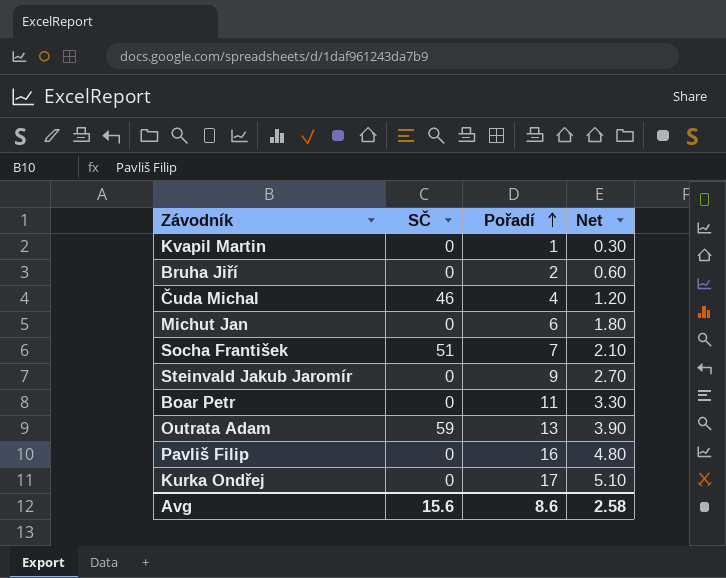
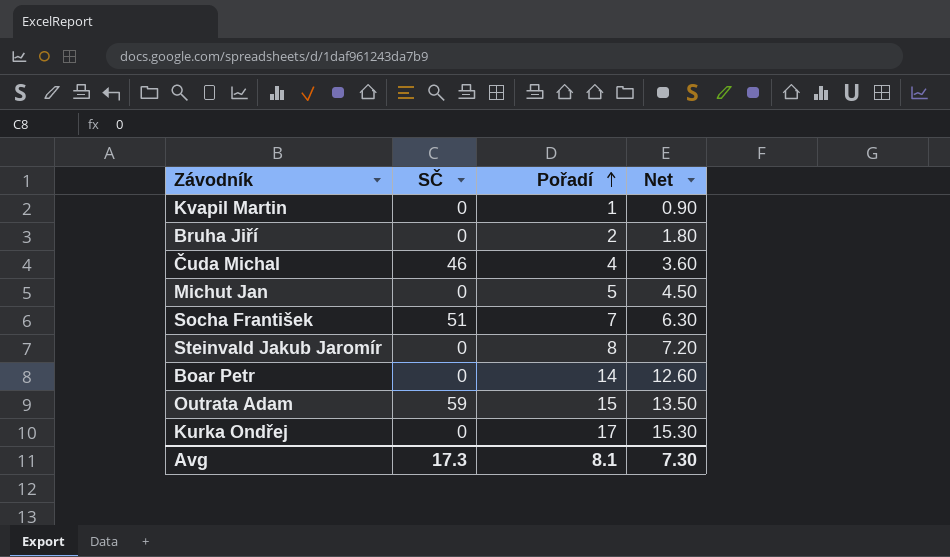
column Net | formula: [Pořadí] * 0.3 -> [Pořadí] * 0.9
row Pavliš Filip: 0 | 16 | 4.80 -> none
Michut Jan | Pořadí: 6 -> 5
Steinvald Jakub Jaromír | Pořadí: 9 -> 8
Boar Petr | Pořadí: 11 -> 14
Outrata Adam | Pořadí: 13 -> 15
Avg | SČ: 15.6 -> 17.3
Avg | Pořadí: 8.6 -> 8.1
Avg | Net: 2.58 -> 7.30

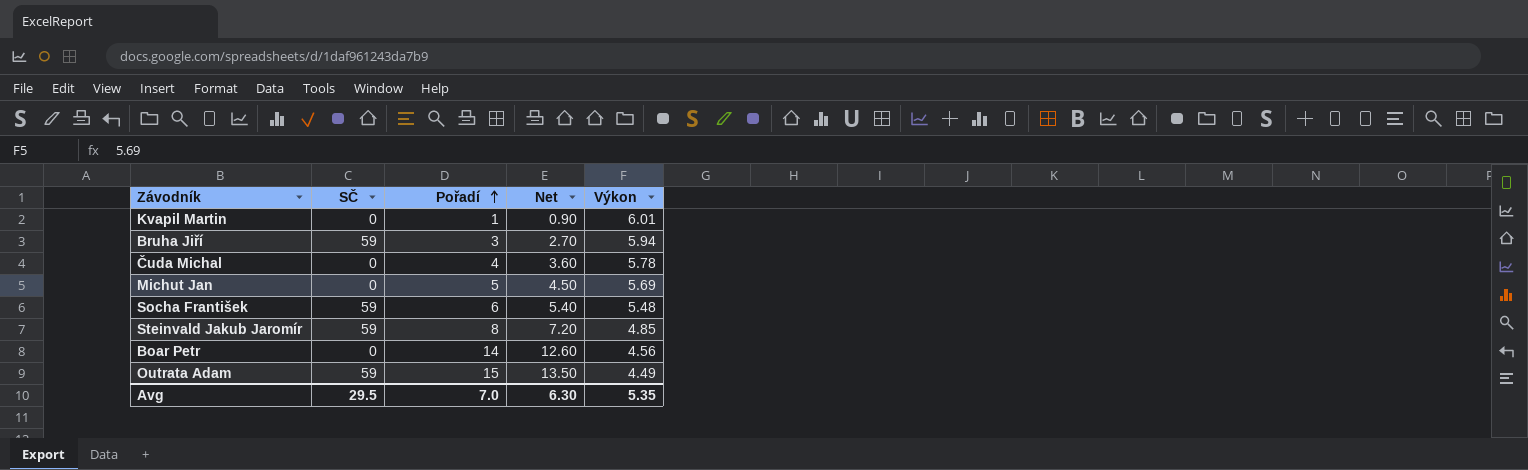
column Výkon | position: none -> 5
row Kurka Ondřej: 0 | 17 | 15.30 -> none
Bruha Jiří | SČ: 0 -> 59
Bruha Jiří | Pořadí: 2 -> 3
Bruha Jiří | Net: 1.80 -> 2.70
Čuda Michal | SČ: 46 -> 0
Socha František | SČ: 51 -> 59
Socha František | Pořadí: 7 -> 6
Socha František | Net: 6.30 -> 5.40
Steinvald Jakub Jaromír | SČ: 0 -> 59
Avg | SČ: 17.3 -> 29.5
Avg | Pořadí: 8.1 -> 7.0
Avg | Net: 7.30 -> 6.30

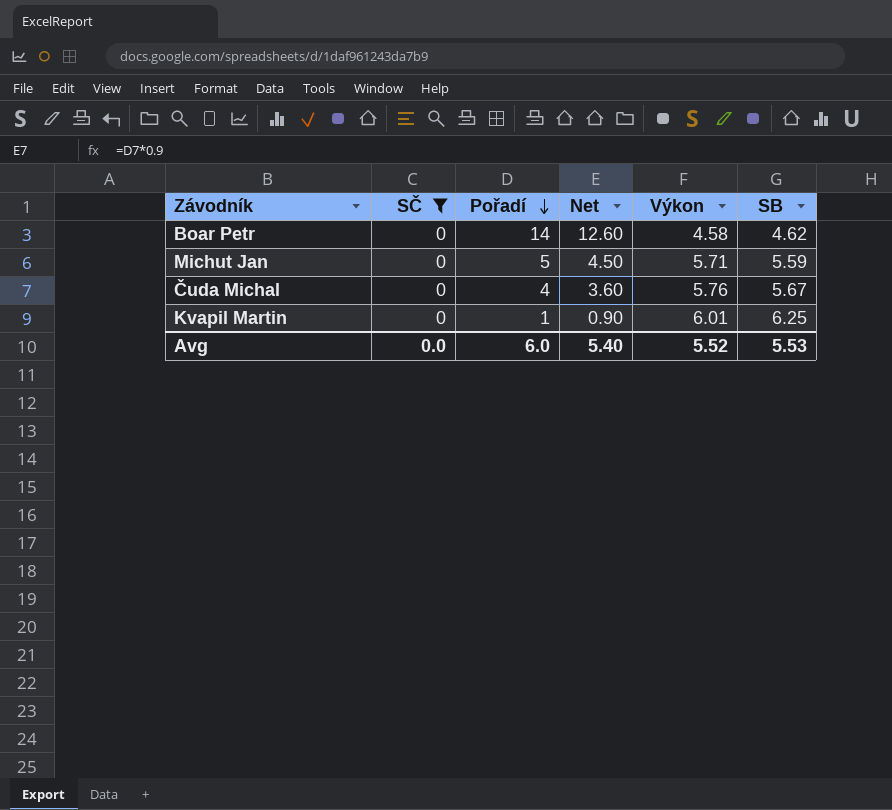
filter: none -> SČ = 0
row order: Pořadí ascending -> Pořadí descending
column SB | position: none -> 6
Boar Petr | Výkon: 4.56 -> 4.58
Michut Jan | Výkon: 5.69 -> 5.71
Čuda Michal | Výkon: 5.78 -> 5.76
Avg | SČ: 29.5 -> 0.0
Avg | Pořadí: 7.0 -> 6.0
Avg | Net: 6.30 -> 5.40
Avg | Výkon: 5.35 -> 5.52

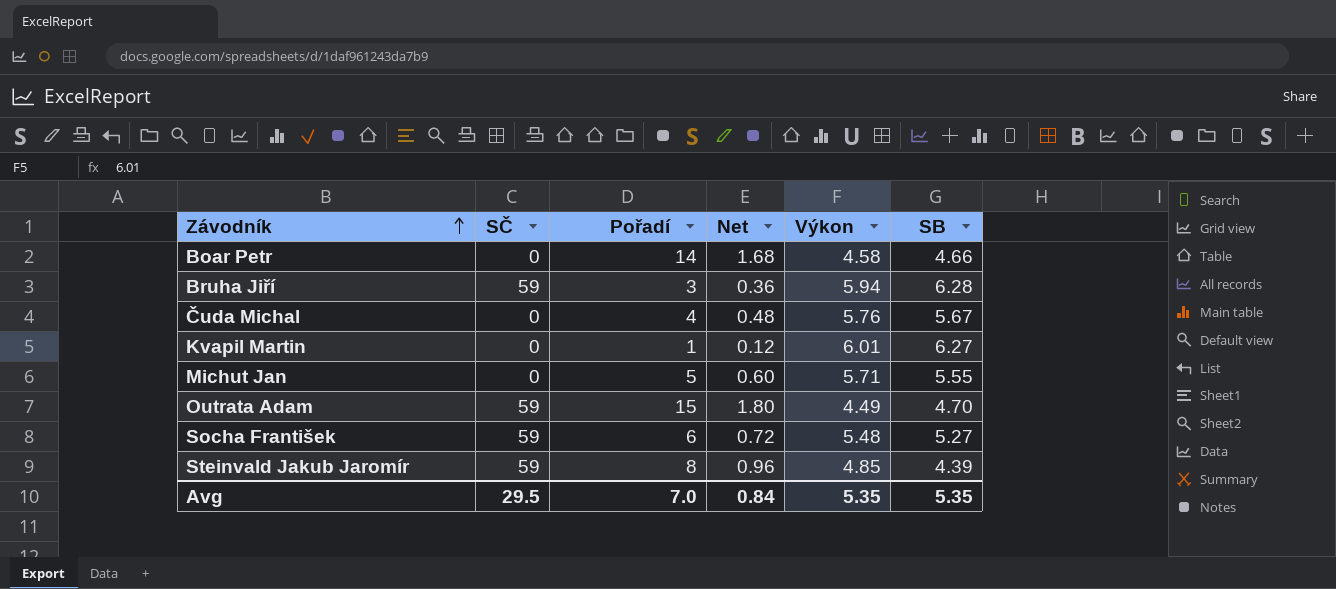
filter: SČ = 0 -> none
row order: Pořadí descending -> Závodník ascending
column Net | formula: [Pořadí] * 0.9 -> [Pořadí] * 0.12
Boar Petr | SB: 4.62 -> 4.66
Kvapil Martin | SB: 6.25 -> 6.27
Michut Jan | SB: 5.59 -> 5.55
Avg | SČ: 0.0 -> 29.5
Avg | Pořadí: 6.0 -> 7.0
Avg | Net: 5.40 -> 0.84
Avg | Výkon: 5.52 -> 5.35
Avg | SB: 5.53 -> 5.35

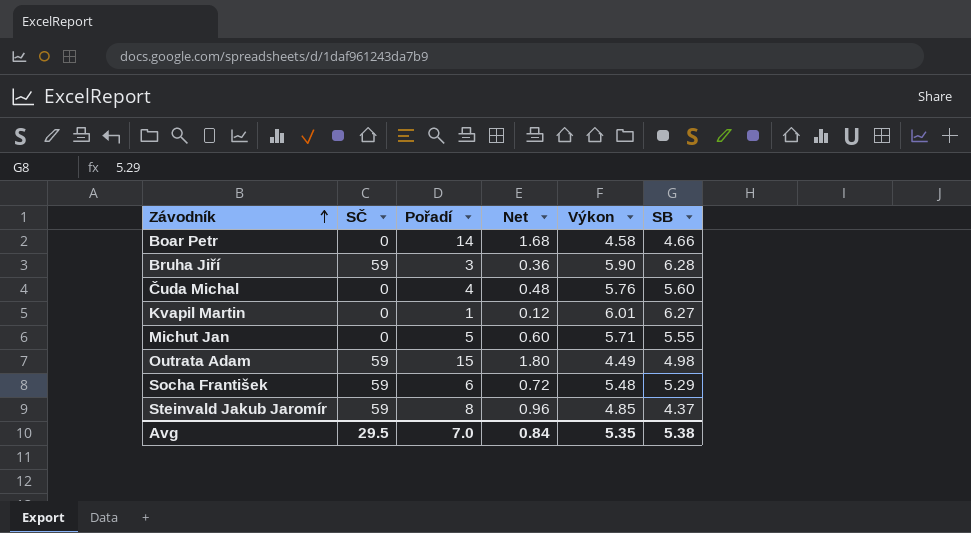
Bruha Jiří | Výkon: 5.94 -> 5.90
Čuda Michal | SB: 5.67 -> 5.60
Outrata Adam | SB: 4.70 -> 4.98
Socha František | SB: 5.27 -> 5.29
Steinvald Jakub Jaromír | SB: 4.39 -> 4.37
Avg | SB: 5.35 -> 5.38

